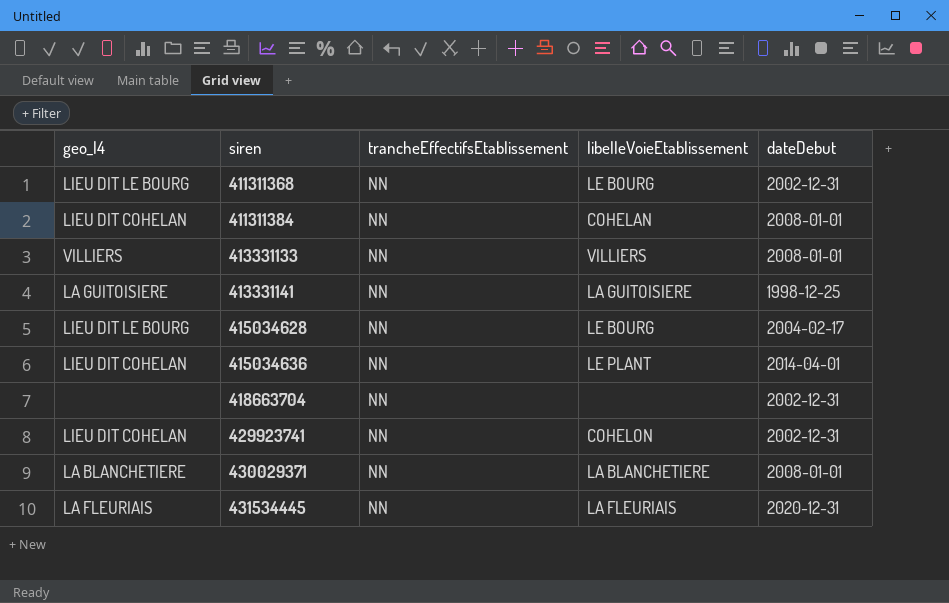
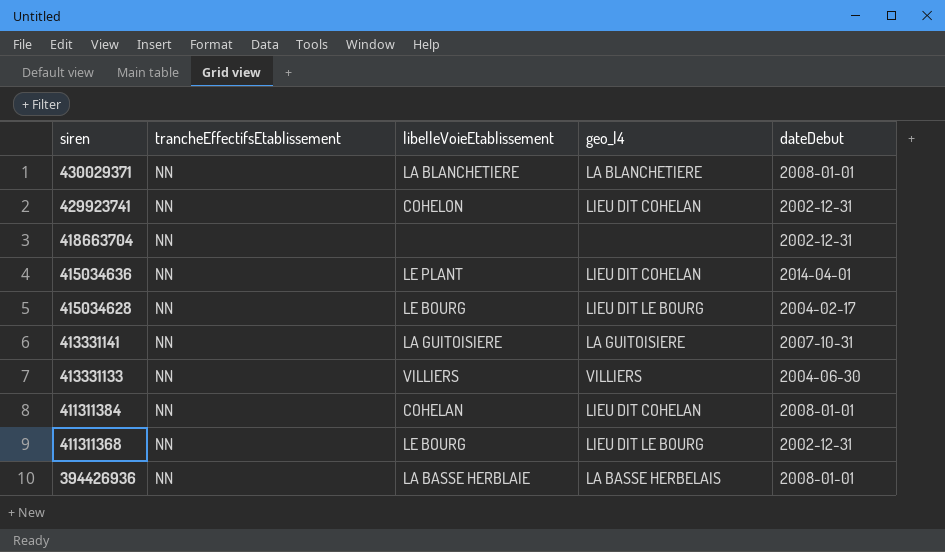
row order: siren ascending -> siren descending
column geo_l4 | position: 1 -> 4
row 431534445: LA FLEURIAIS | NN | LA FLEURIAIS | 2020-12-31 -> none
413331141 | dateDebut: 1998-12-25 -> 2007-10-31
413331133 | dateDebut: 2008-01-01 -> 2004-06-30
row 394426936: none -> NN | LA BASSE HERBLAIE | LA BASSE HERBELAIS | 2008-01-01

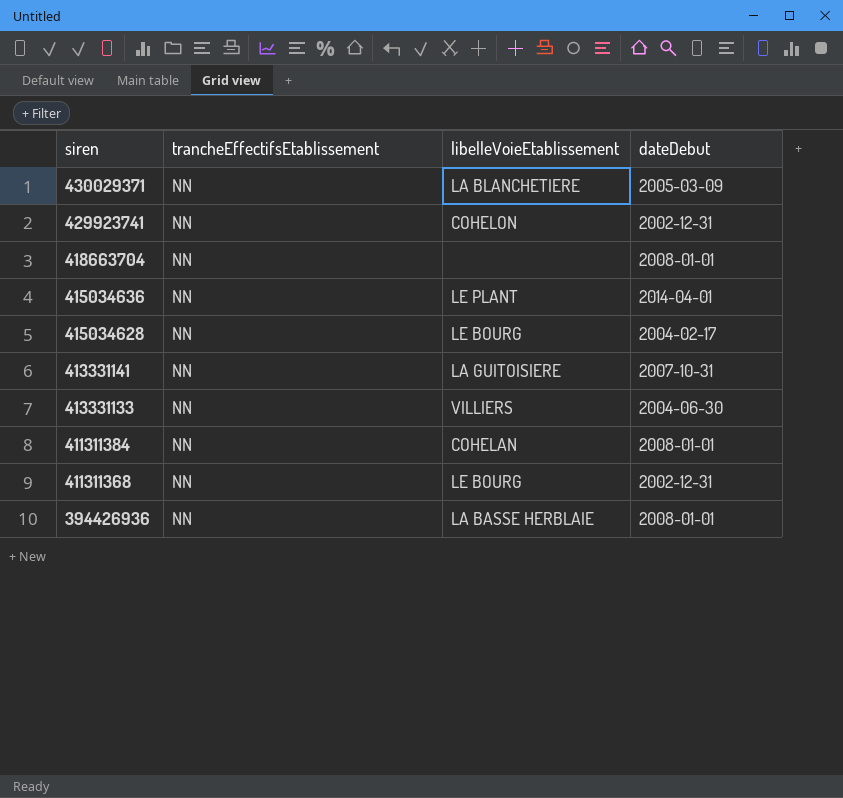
column geo_l4 | position: 4 -> none
430029371 | dateDebut: 2008-01-01 -> 2005-03-09
418663704 | dateDebut: 2002-12-31 -> 2008-01-01

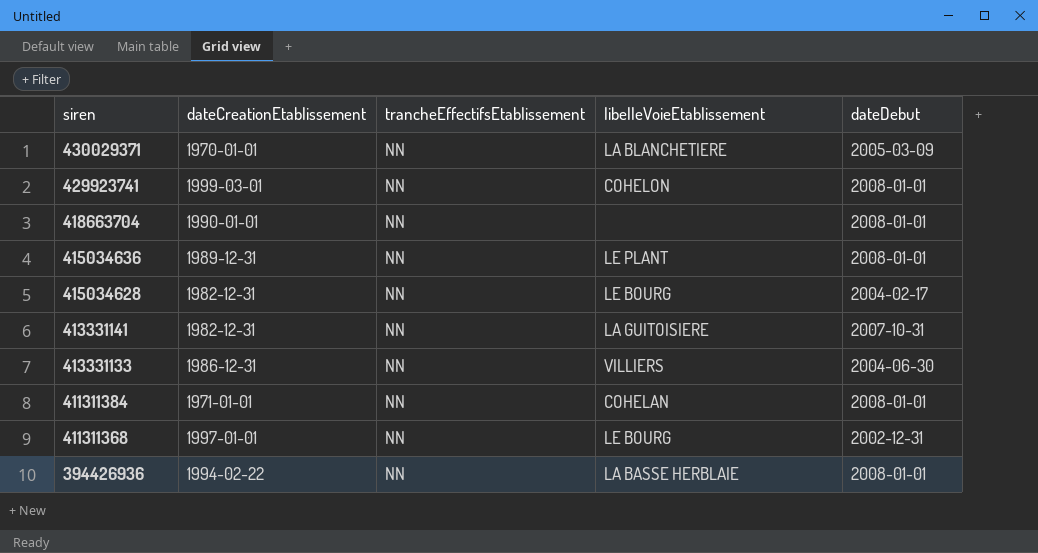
column dateCreationEtablissement | position: none -> 2
429923741 | dateDebut: 2002-12-31 -> 2008-01-01
415034636 | dateDebut: 2014-04-01 -> 2008-01-01

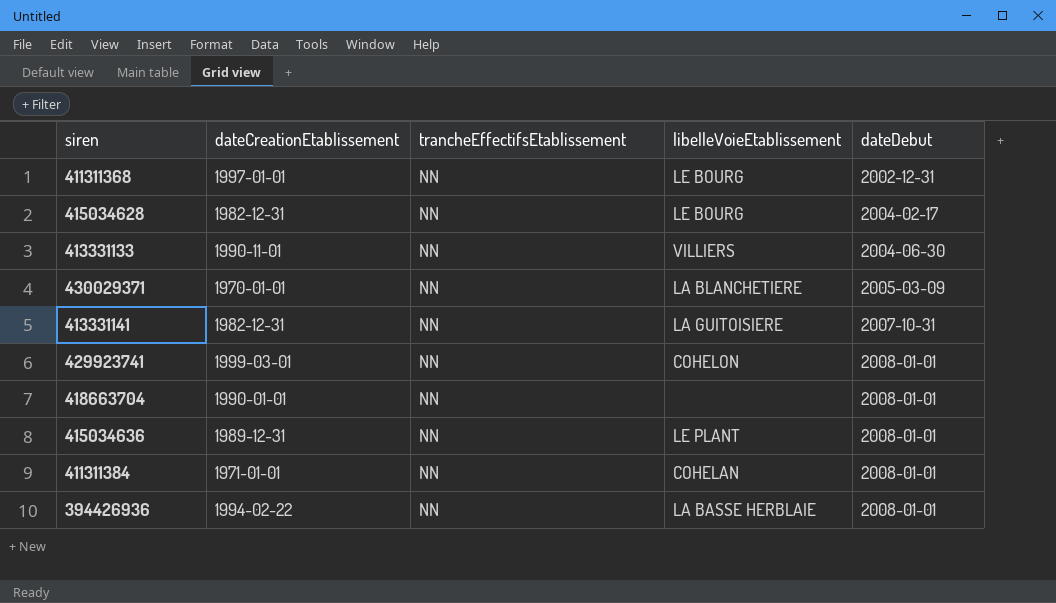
row order: siren descending -> dateDebut ascending
413331133 | dateCreationEtablissement: 1986-12-31 -> 1990-11-01

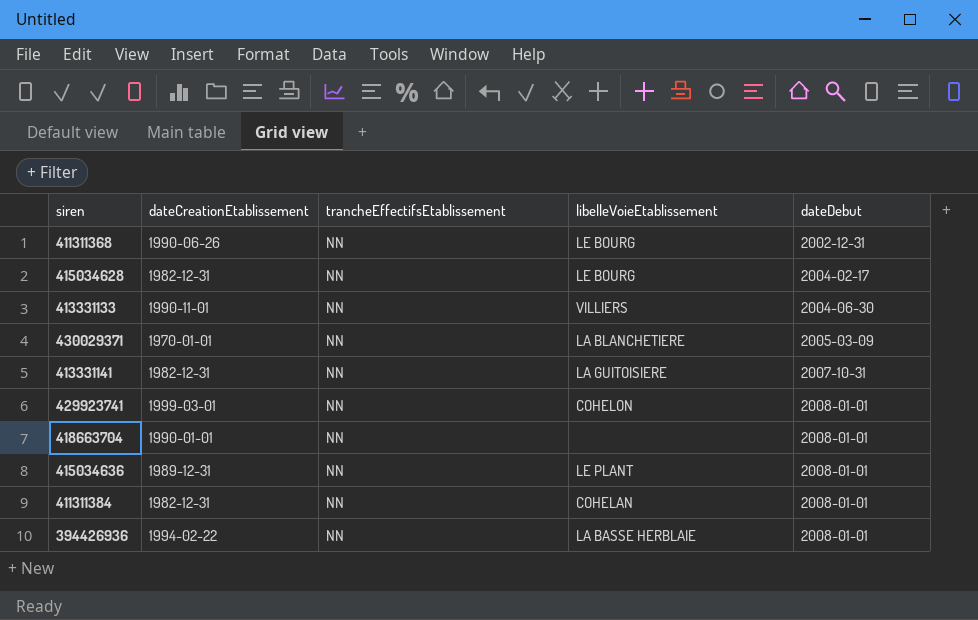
411311368 | dateCreationEtablissement: 1997-01-01 -> 1990-06-26
411311384 | dateCreationEtablissement: 1971-01-01 -> 1982-12-31

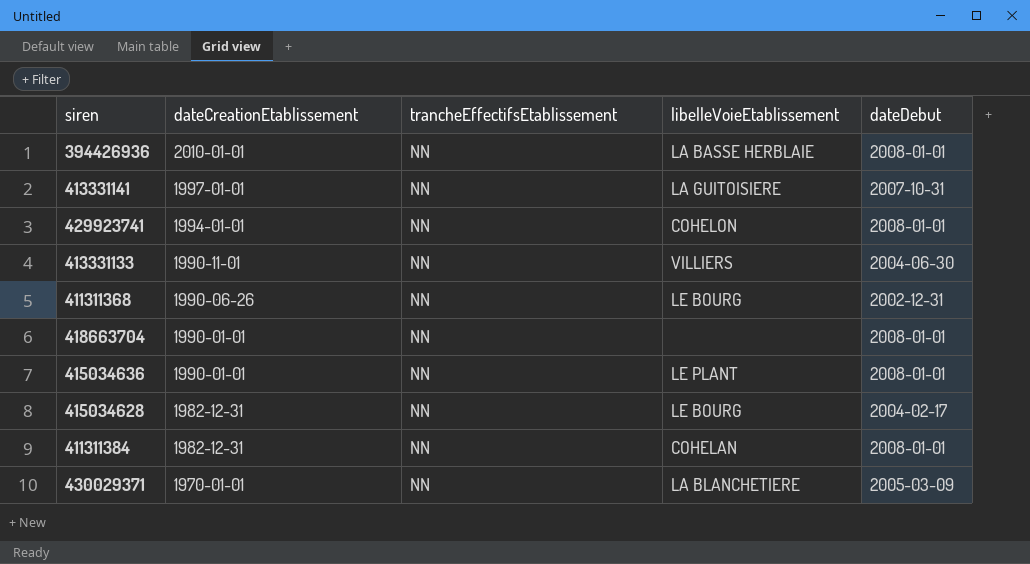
row order: dateDebut ascending -> dateCreationEtablissement descending
394426936 | dateCreationEtablissement: 1994-02-22 -> 2010-01-01
413331141 | dateCreationEtablissement: 1982-12-31 -> 1997-01-01
429923741 | dateCreationEtablissement: 1999-03-01 -> 1994-01-01
415034636 | dateCreationEtablissement: 1989-12-31 -> 1990-01-01

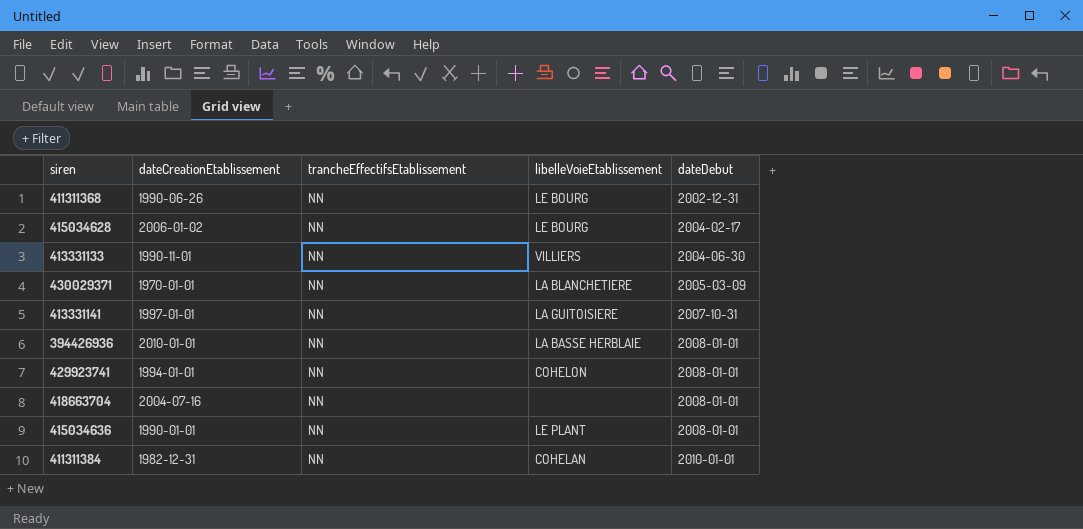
row order: dateCreationEtablissement descending -> dateDebut ascending
415034628 | dateCreationEtablissement: 1982-12-31 -> 2006-01-02
418663704 | dateCreationEtablissement: 1990-01-01 -> 2004-07-16
411311384 | dateDebut: 2008-01-01 -> 2010-01-01

